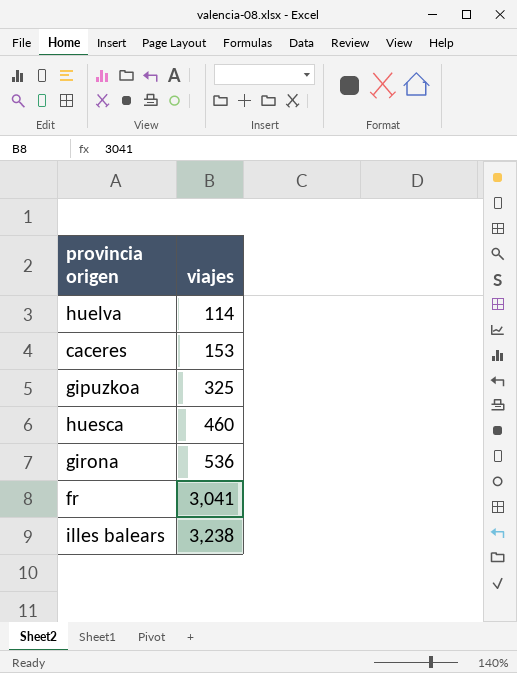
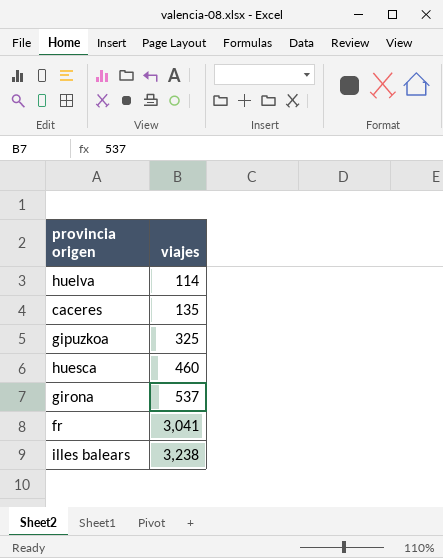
caceres | viajes: 153 -> 135
girona | viajes: 536 -> 537

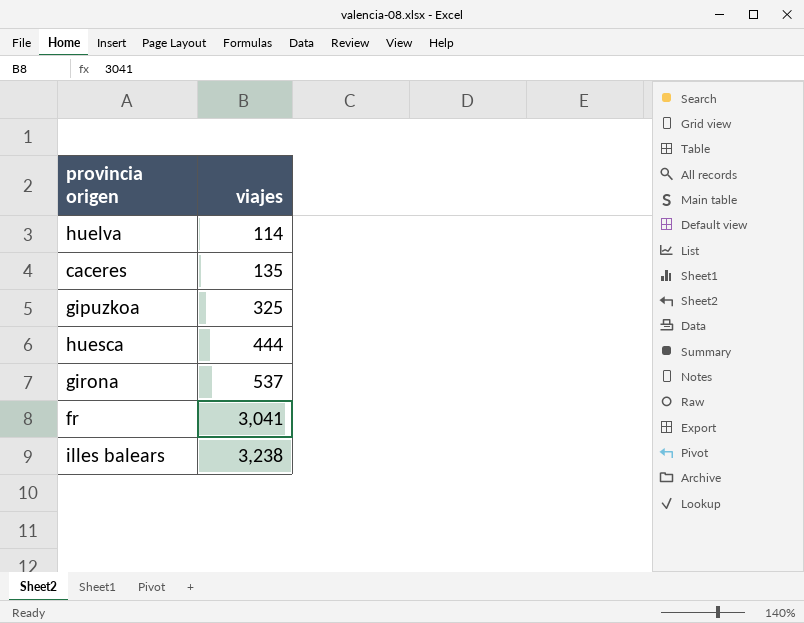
huesca | viajes: 460 -> 444

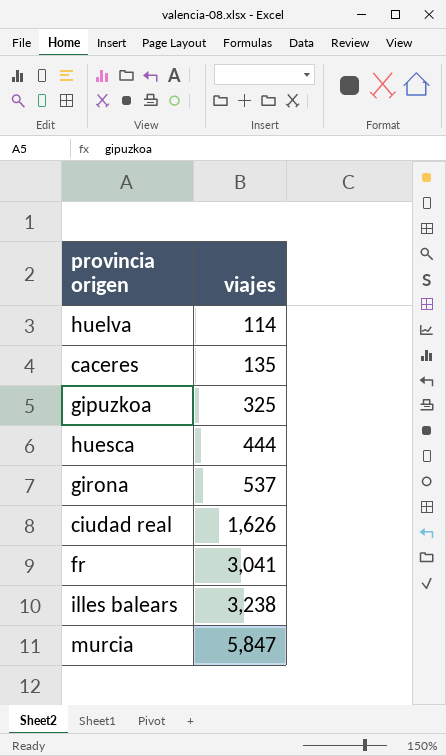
row ciudad real: none -> 1,626
row murcia: none -> 5,847

